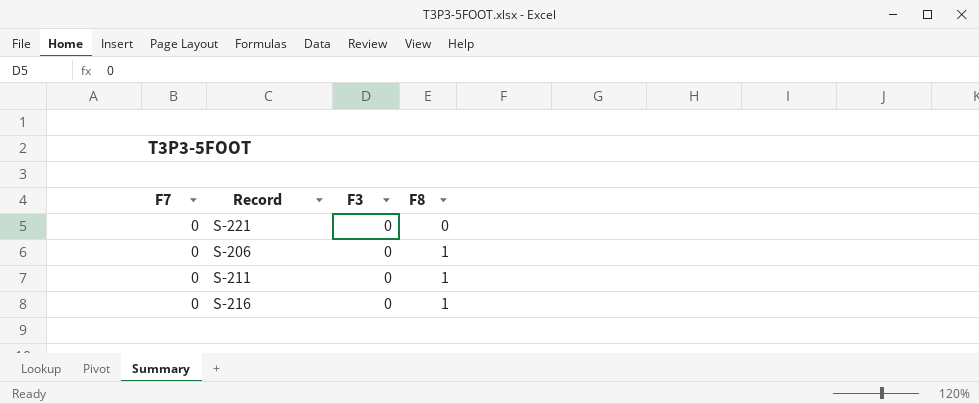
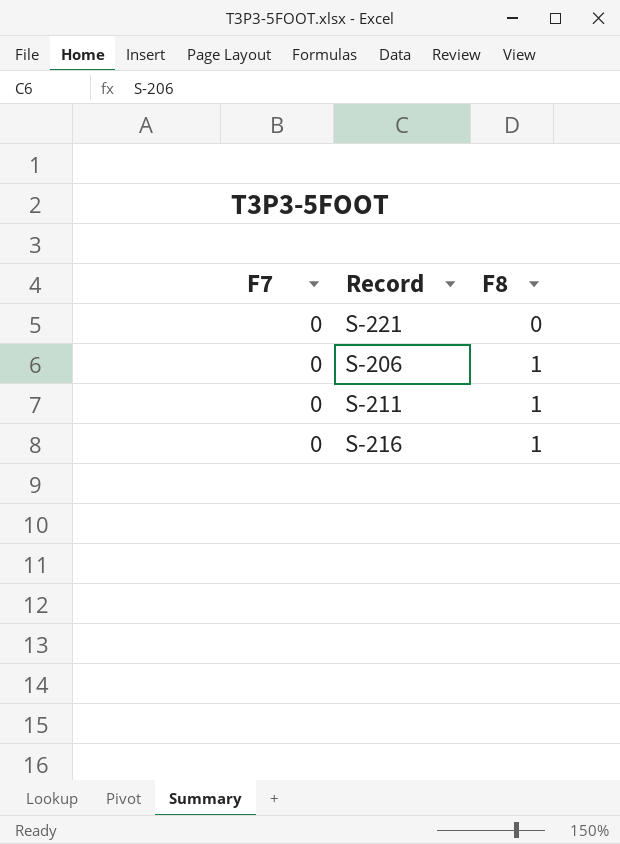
column F3 | position: 3 -> none

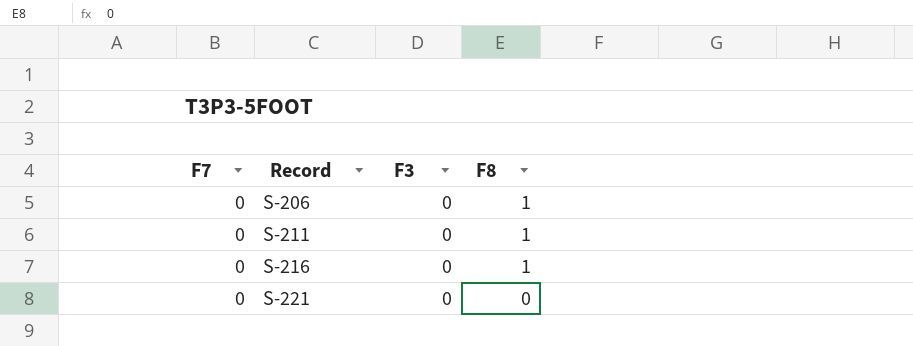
row order: F8 ascending -> Record ascending
column F3 | position: none -> 3

